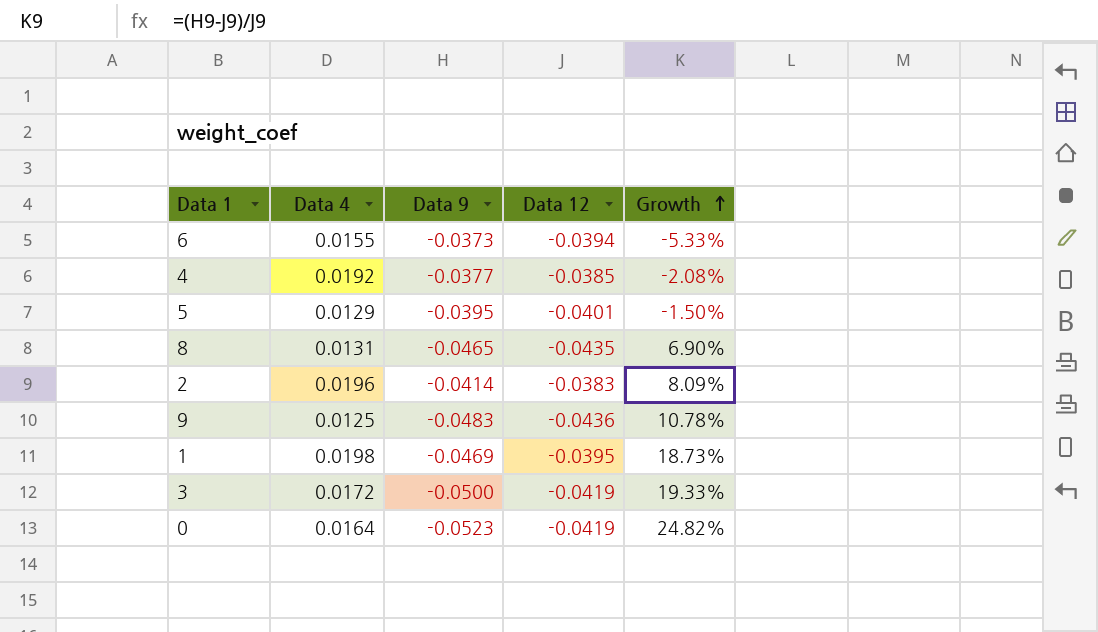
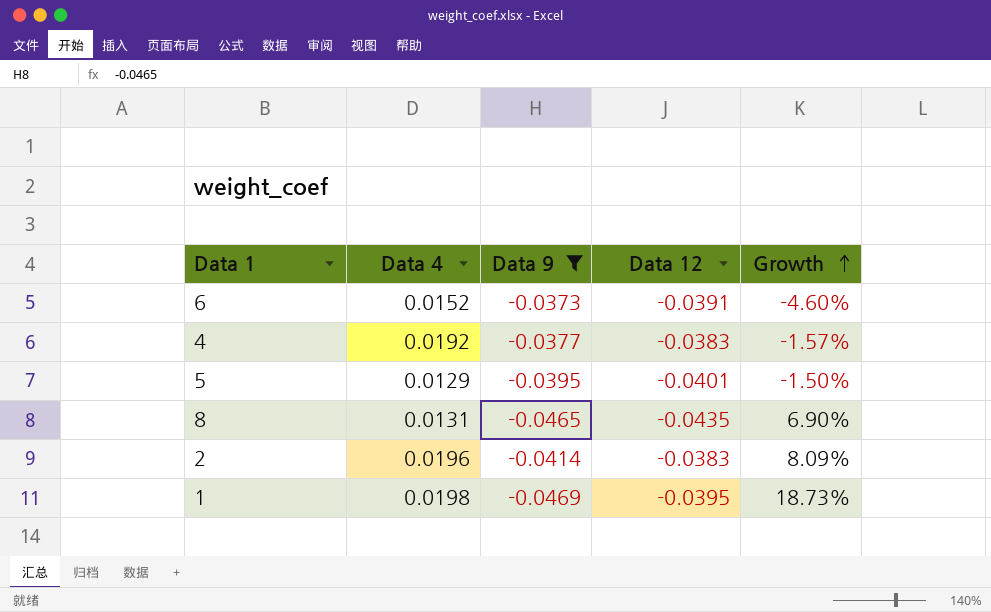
filter: none -> Data 9 >= -0.0469
6 | Data 4: 0.0155 -> 0.0152
6 | Data 12: -0.0394 -> -0.0391
6 | Growth: -5.33% -> -4.60%
4 | Data 12: -0.0385 -> -0.0383
4 | Growth: -2.08% -> -1.57%

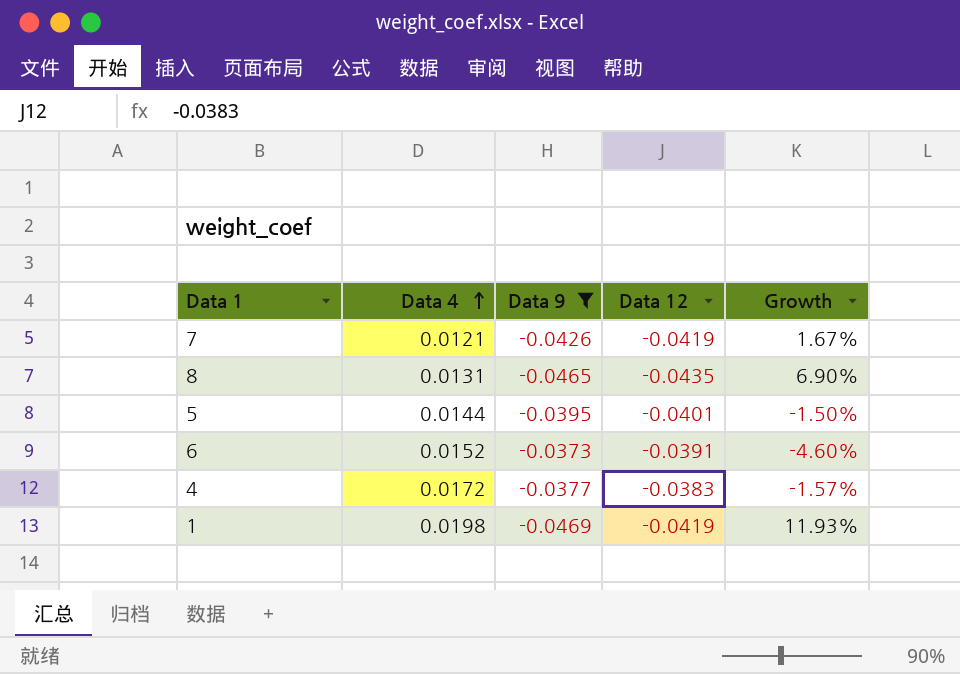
row order: Growth ascending -> Data 4 ascending
row 2: 0.0196 | -0.0414 | -0.0383 | 8.09% -> none
row 7: none -> 0.0121 | -0.0426 | -0.0419 | 1.67%
5 | Data 4: 0.0129 -> 0.0144
4 | Data 4: 0.0192 -> 0.0172
1 | Data 12: -0.0395 -> -0.0419
1 | Growth: 18.73% -> 11.93%

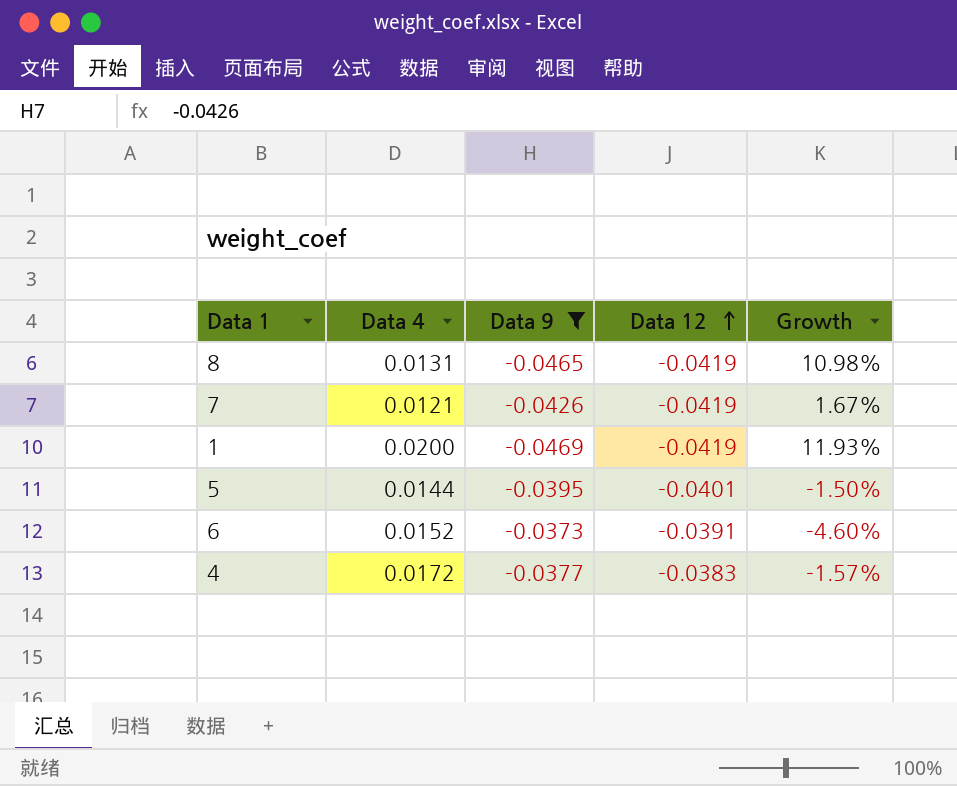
row order: Data 4 ascending -> Data 12 ascending
8 | Data 12: -0.0435 -> -0.0419
8 | Growth: 6.90% -> 10.98%
1 | Data 4: 0.0198 -> 0.0200

